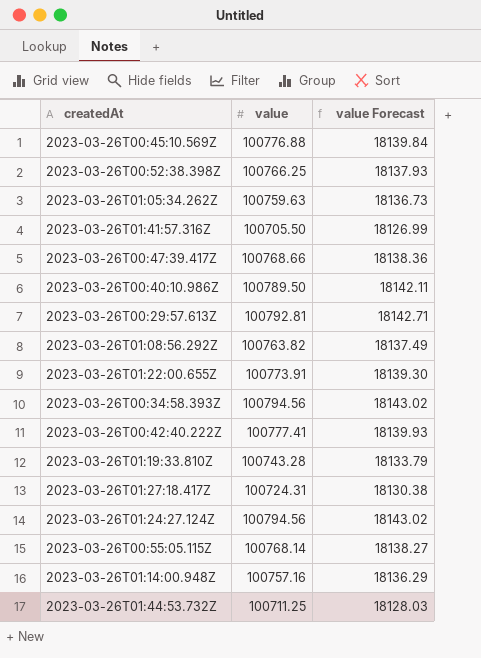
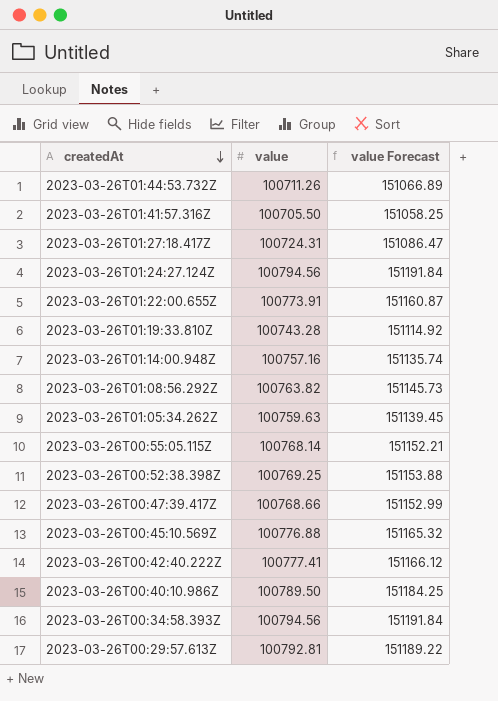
row order: none -> createdAt descending
column value Forecast | formula: [value] * 0.18 -> [value] * 1.5
2023-03-26T01:44:53.732Z | value: 100711.25 -> 100711.26
2023-03-26T00:52:38.398Z | value: 100766.25 -> 100769.25

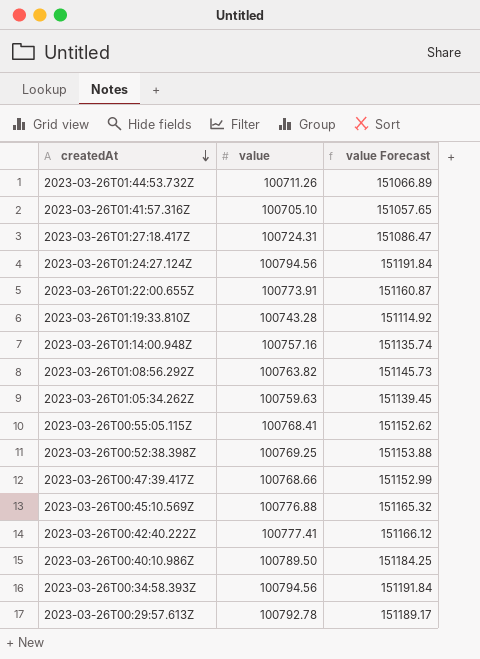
2023-03-26T01:41:57.316Z | value: 100705.50 -> 100705.10
2023-03-26T01:41:57.316Z | value Forecast: 151058.25 -> 151057.65
2023-03-26T00:55:05.115Z | value: 100768.14 -> 100768.41
2023-03-26T00:55:05.115Z | value Forecast: 151152.21 -> 151152.62
2023-03-26T00:29:57.613Z | value: 100792.81 -> 100792.78
2023-03-26T00:29:57.613Z | value Forecast: 151189.22 -> 151189.17

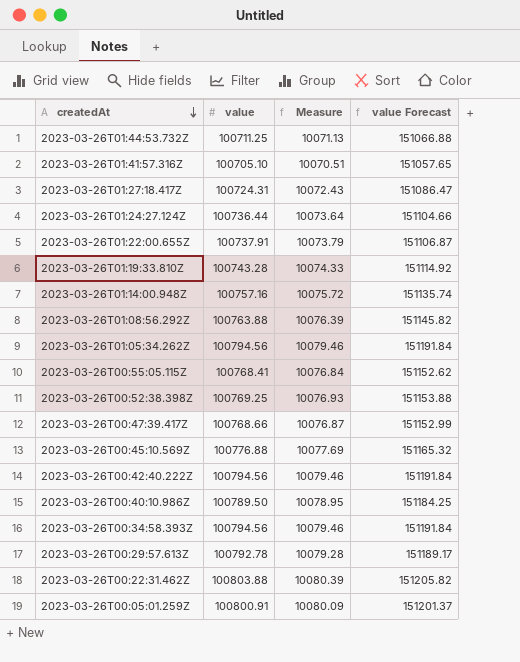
column Measure | formula: none -> [value] * 0.1
2023-03-26T01:44:53.732Z | value: 100711.26 -> 100711.25
2023-03-26T01:44:53.732Z | value Forecast: 151066.89 -> 151066.88
2023-03-26T01:24:27.124Z | value: 100794.56 -> 100736.44
2023-03-26T01:24:27.124Z | value Forecast: 151191.84 -> 151104.66
2023-03-26T01:22:00.655Z | value: 100773.91 -> 100737.91
2023-03-26T01:22:00.655Z | value Forecast: 151160.87 -> 151106.87
2023-03-26T01:08:56.292Z | value: 100763.82 -> 100763.88
2023-03-26T01:08:56.292Z | value Forecast: 151145.73 -> 151145.82
2023-03-26T01:05:34.262Z | value: 100759.63 -> 100794.56
2023-03-26T01:05:34.262Z | value Forecast: 151139.45 -> 151191.84
2023-03-26T00:42:40.222Z | value: 100777.41 -> 100794.56
2023-03-26T00:42:40.222Z | value Forecast: 151166.12 -> 151191.84
row 2023-03-26T00:22:31.462Z: none -> 100803.88 | 10080.39 | 151205.82
row 2023-03-26T00:05:01.259Z: none -> 100800.91 | 10080.09 | 151201.37

